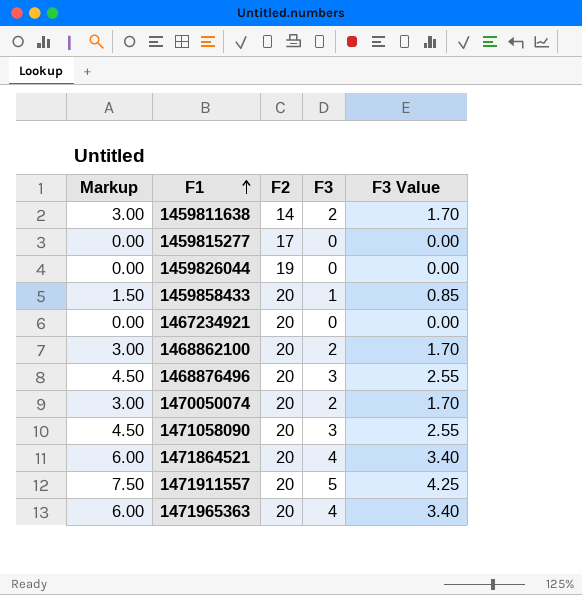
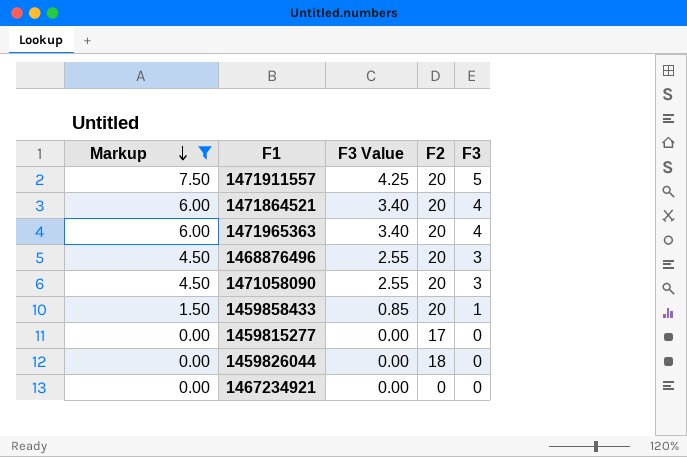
filter: none -> Markup != 3.00
row order: F1 ascending -> Markup descending
column F3 Value | position: 5 -> 3
1459826044 | F2: 19 -> 18
1467234921 | F2: 20 -> 0

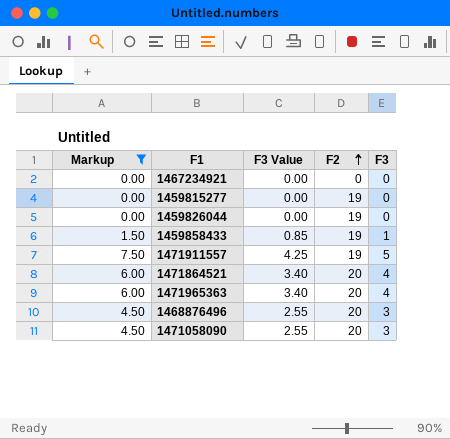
row order: Markup descending -> F2 ascending
1459815277 | F2: 17 -> 19
1459826044 | F2: 18 -> 19
1459858433 | F2: 20 -> 19
1471911557 | F2: 20 -> 19

